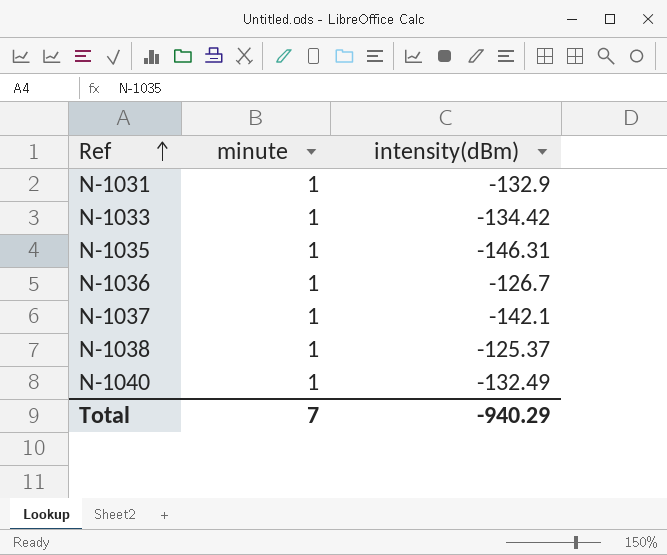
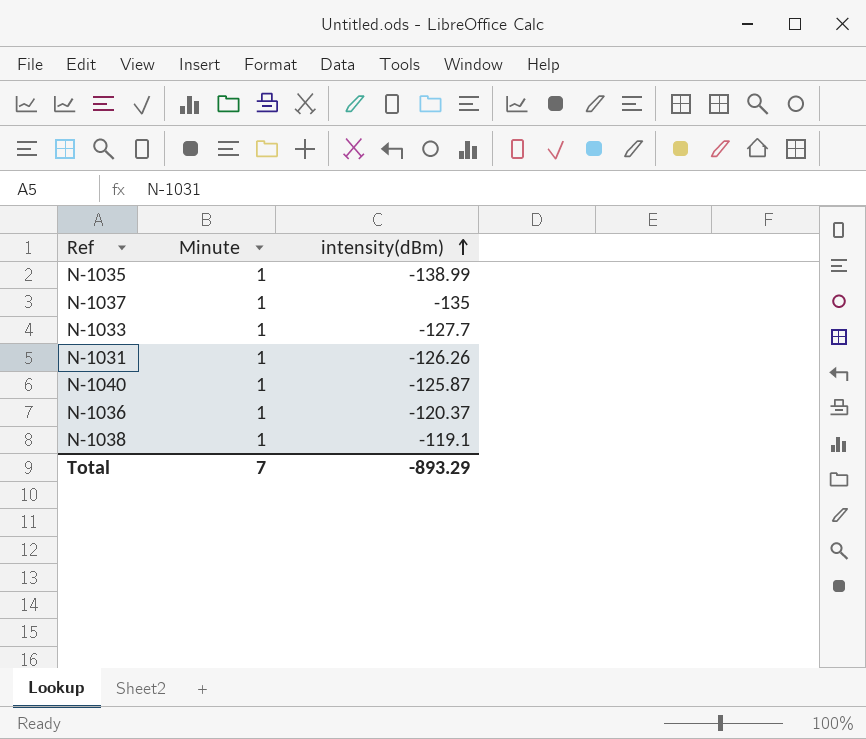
row order: Ref ascending -> intensity(dBm) ascending
column name: minute -> Minute
N-1035 | intensity(dBm): -146.31 -> -138.99
N-1037 | intensity(dBm): -142.1 -> -135
N-1033 | intensity(dBm): -134.42 -> -127.7
N-1031 | intensity(dBm): -132.9 -> -126.26
N-1040 | intensity(dBm): -132.49 -> -125.87
N-1036 | intensity(dBm): -126.7 -> -120.37
N-1038 | intensity(dBm): -125.37 -> -119.1
Total | intensity(dBm): -940.29 -> -893.29

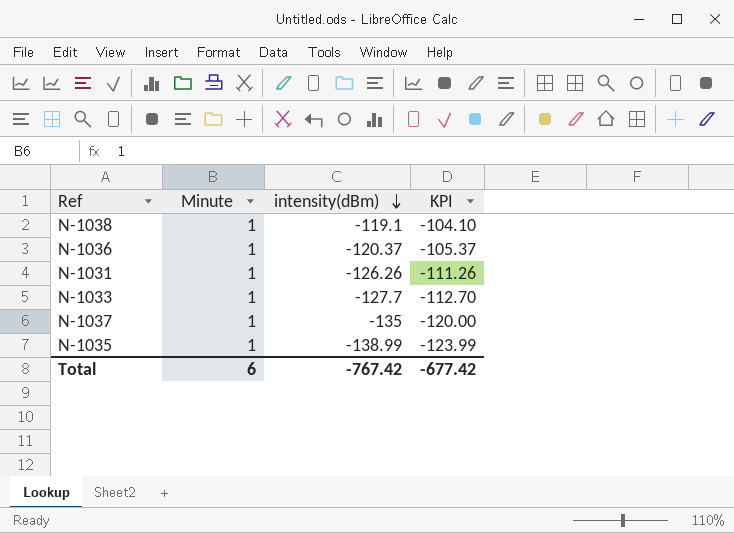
row order: intensity(dBm) ascending -> intensity(dBm) descending
column KPI | formula: none -> [intensity(dBm)] + 15
row N-1040: 1 | -125.87 -> none
Total | Minute: 7 -> 6
Total | intensity(dBm): -893.29 -> -767.42

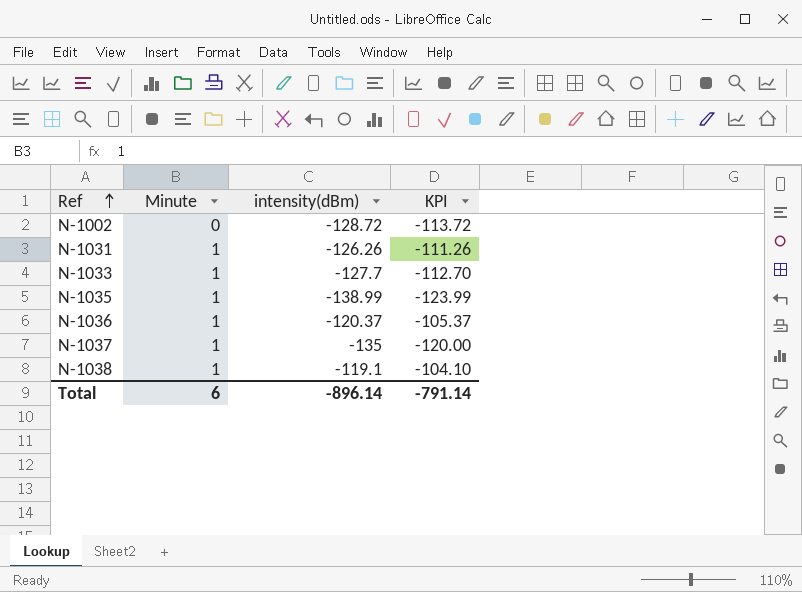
row order: intensity(dBm) descending -> Ref ascending
row N-1002: none -> 0 | -128.72 | -113.72
Total | intensity(dBm): -767.42 -> -896.14
Total | KPI: -677.42 -> -791.14

